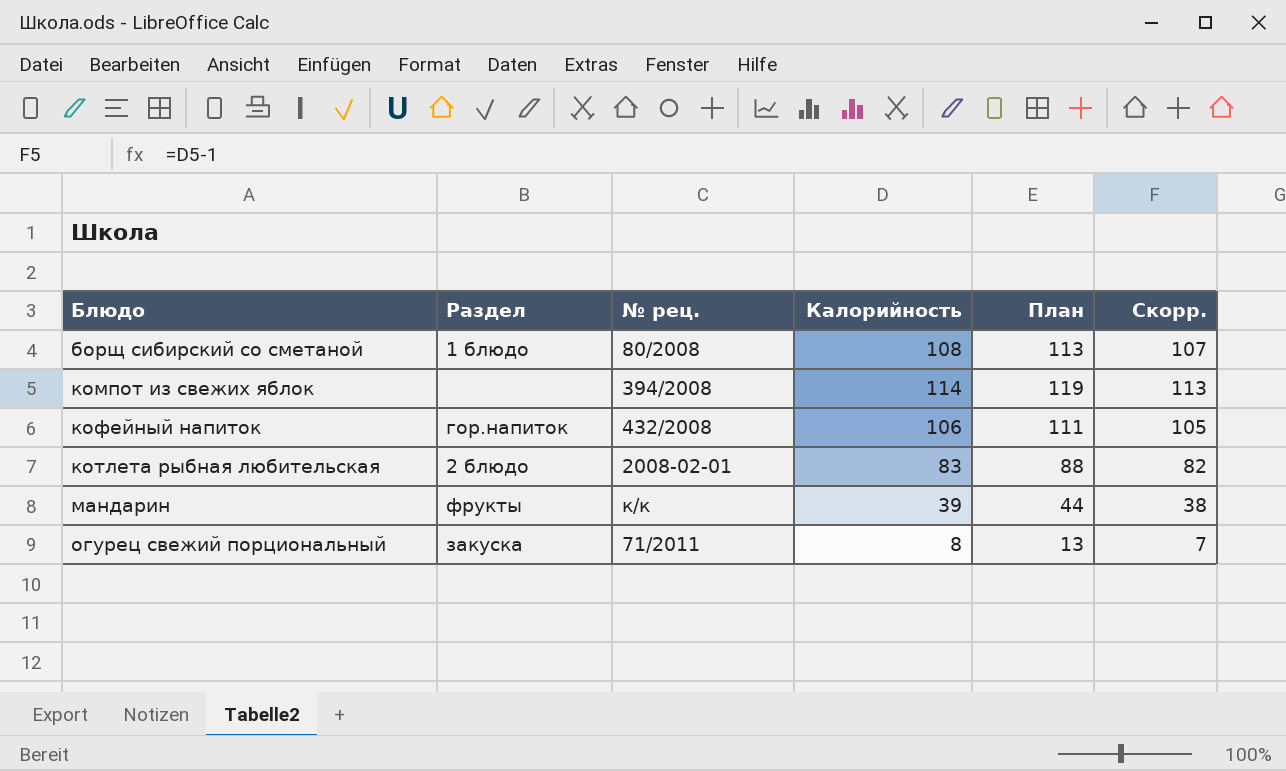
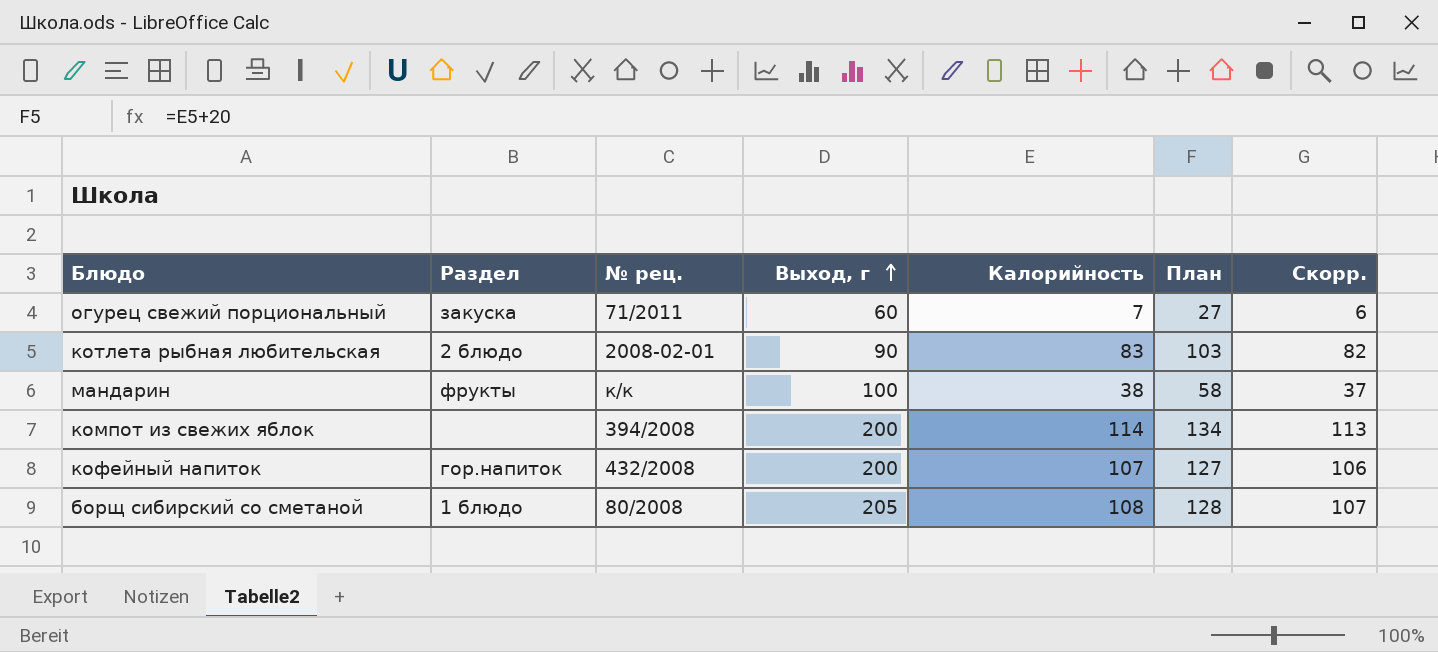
row order: none -> Выход, г ascending
column Выход, г | position: none -> 4
column План | formula: [Калорийность] + 5 -> [Калорийность] + 20
огурец свежий порциональный | Калорийность: 8 -> 7
огурец свежий порциональный | Скорр.: 7 -> 6
мандарин | Калорийность: 39 -> 38
мандарин | Скорр.: 38 -> 37
кофейный напиток | Калорийность: 106 -> 107
кофейный напиток | Скорр.: 105 -> 106

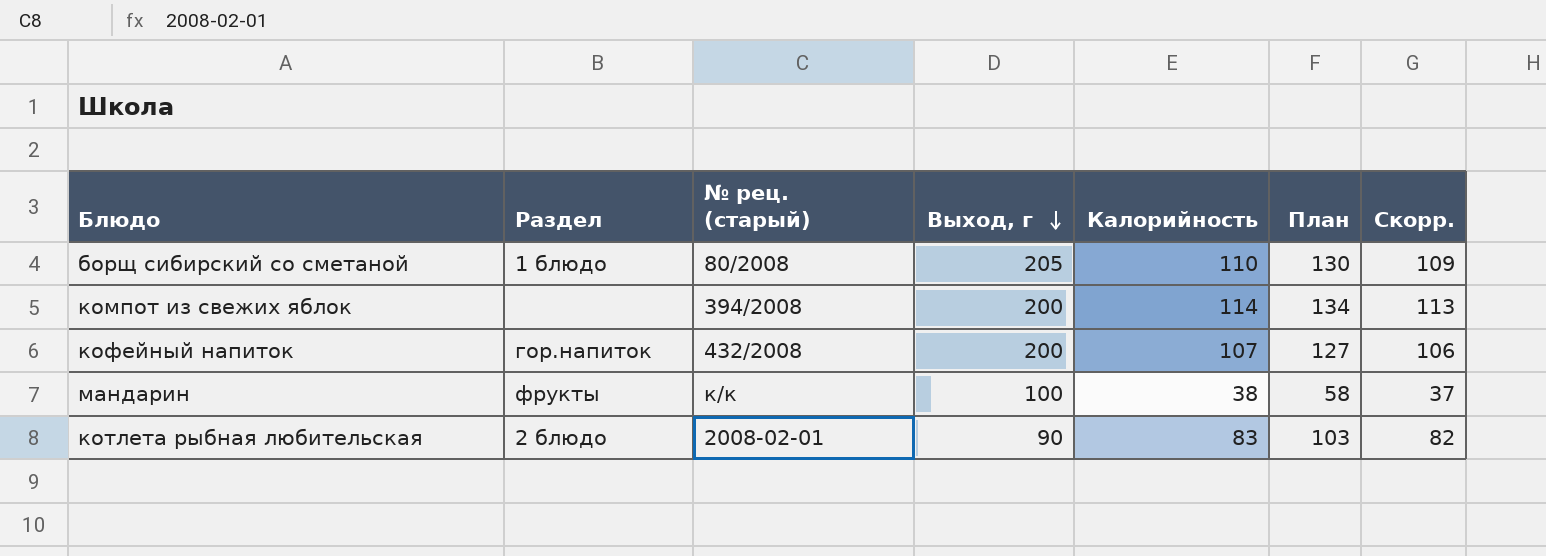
row order: Выход, г ascending -> Выход, г descending
column name: № рец. -> № рец. (старый)
row огурец свежий порциональный: закуска | 71/2011 | 60 | 7 | 27 | 6 -> none
борщ сибирский со сметаной | Калорийность: 108 -> 110
борщ сибирский со сметаной | План: 128 -> 130
борщ сибирский со сметаной | Скорр.: 107 -> 109

